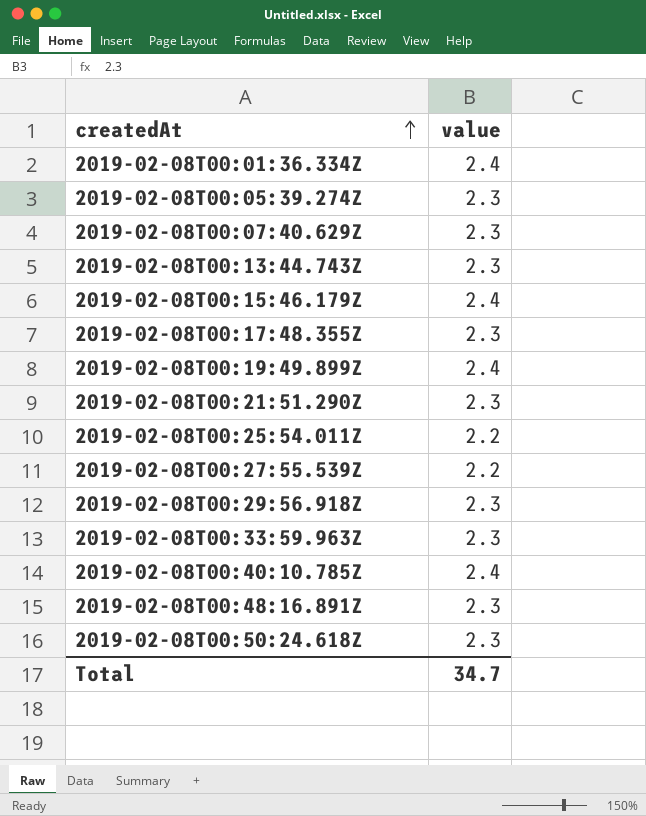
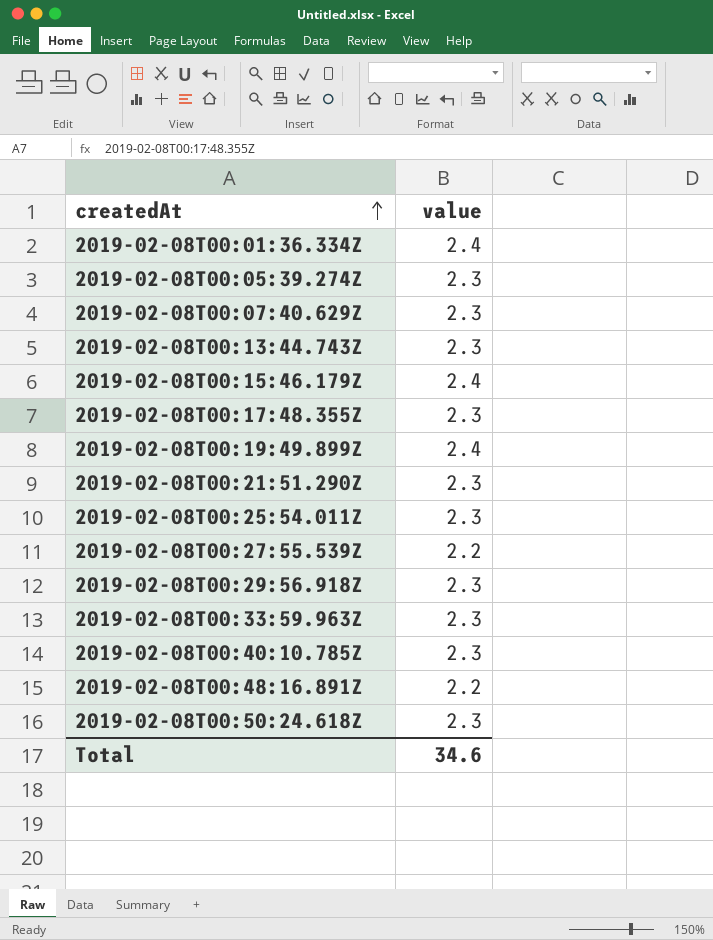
2019-02-08T00:25:54.011Z | value: 2.2 -> 2.3
2019-02-08T00:40:10.785Z | value: 2.4 -> 2.3
2019-02-08T00:48:16.891Z | value: 2.3 -> 2.2
Total | value: 34.7 -> 34.6

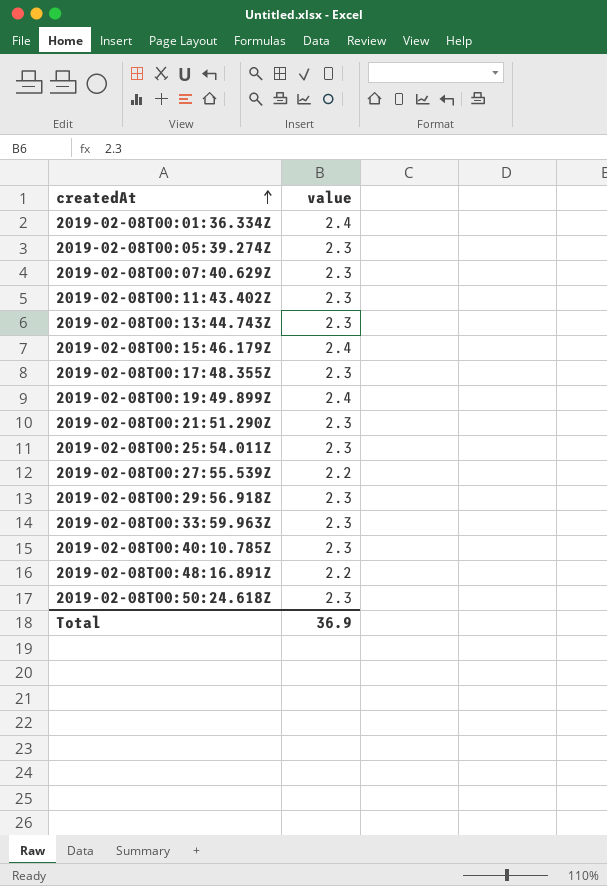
row 2019-02-08T00:11:43.402Z: none -> 2.3
Total | value: 34.6 -> 36.9

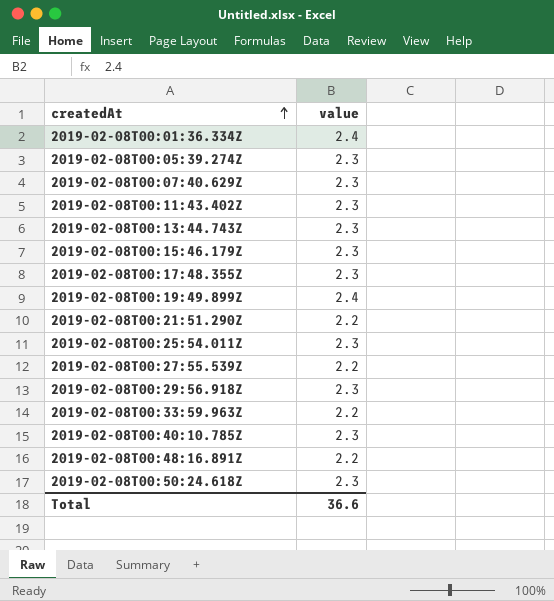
2019-02-08T00:15:46.179Z | value: 2.4 -> 2.3
2019-02-08T00:21:51.290Z | value: 2.3 -> 2.2
2019-02-08T00:33:59.963Z | value: 2.3 -> 2.2
Total | value: 36.9 -> 36.6

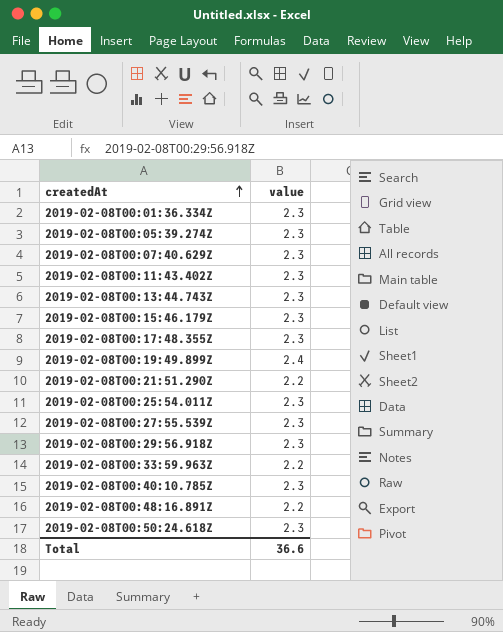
2019-02-08T00:01:36.334Z | value: 2.4 -> 2.3
2019-02-08T00:27:55.539Z | value: 2.2 -> 2.3

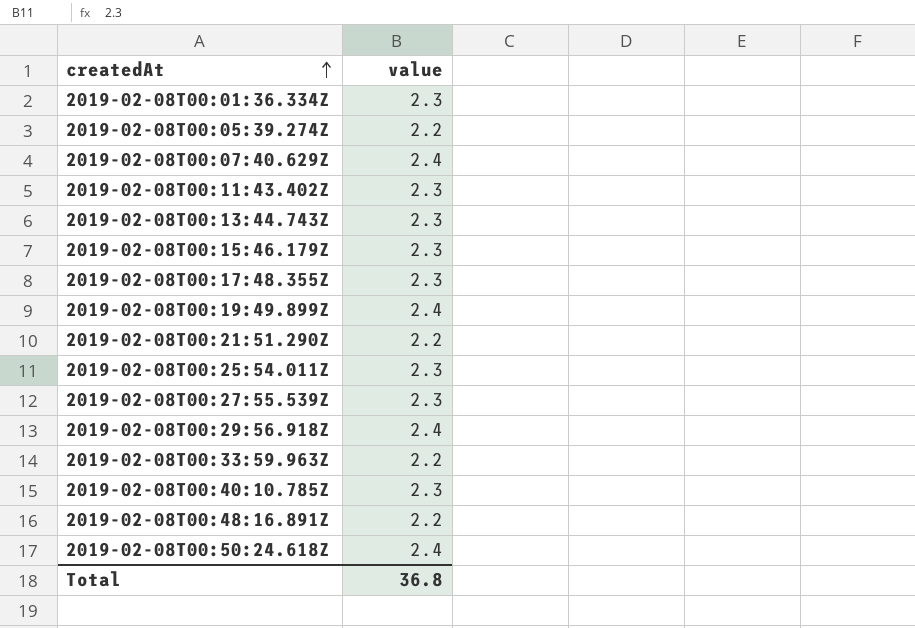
2019-02-08T00:05:39.274Z | value: 2.3 -> 2.2
2019-02-08T00:07:40.629Z | value: 2.3 -> 2.4
2019-02-08T00:29:56.918Z | value: 2.3 -> 2.4
2019-02-08T00:50:24.618Z | value: 2.3 -> 2.4
Total | value: 36.6 -> 36.8

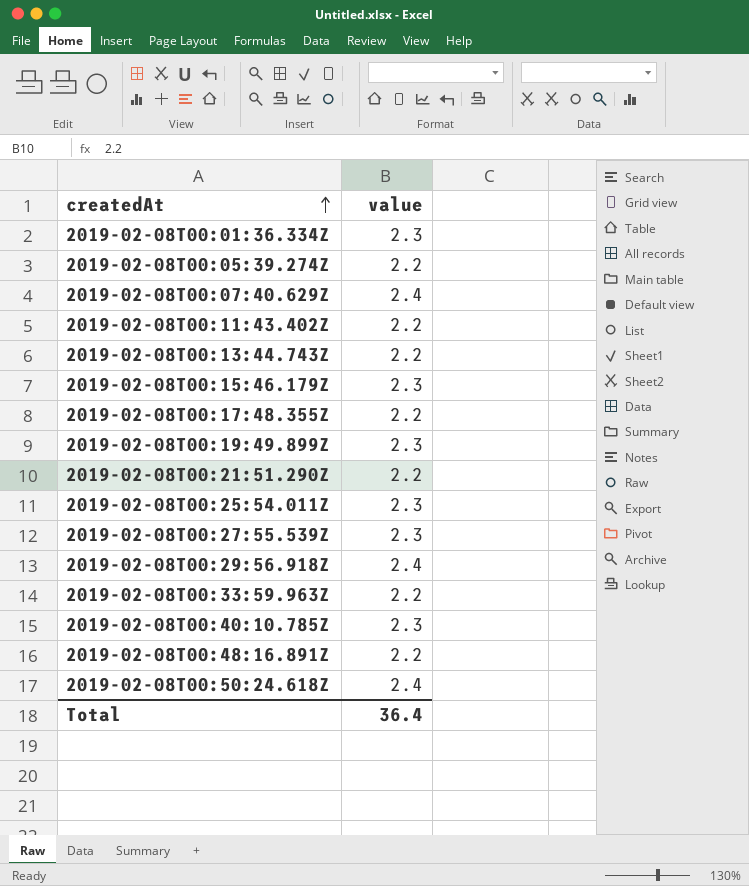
2019-02-08T00:11:43.402Z | value: 2.3 -> 2.2
2019-02-08T00:13:44.743Z | value: 2.3 -> 2.2
2019-02-08T00:17:48.355Z | value: 2.3 -> 2.2
2019-02-08T00:19:49.899Z | value: 2.4 -> 2.3
Total | value: 36.8 -> 36.4

